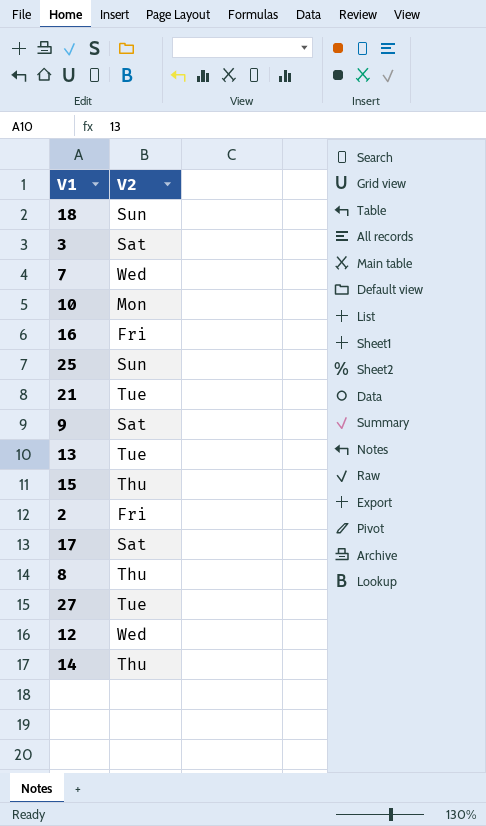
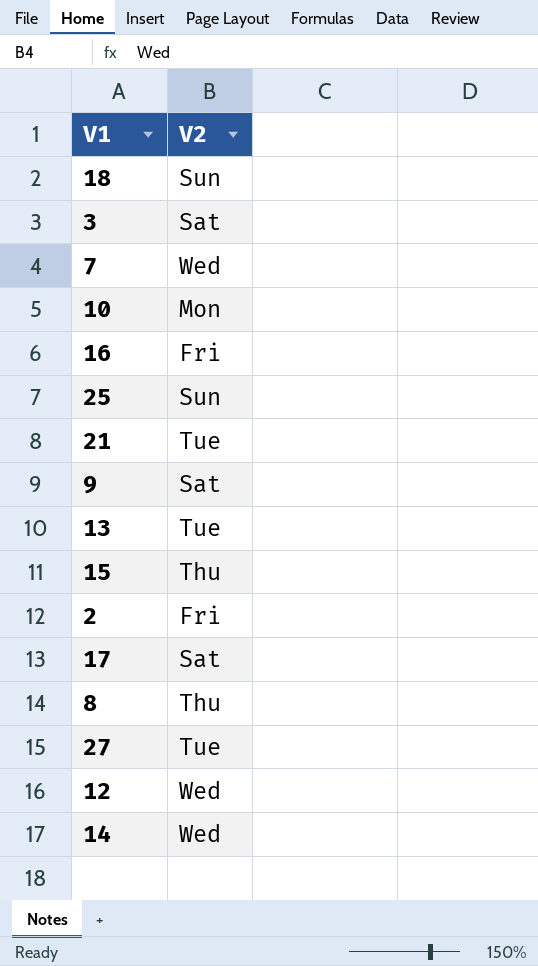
14 | V2: Thu -> Wed

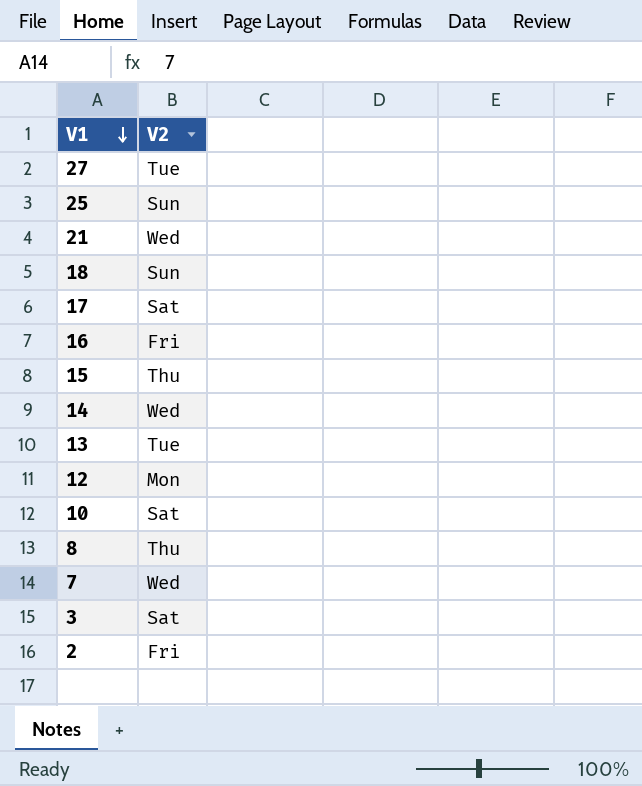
row order: none -> V1 descending
row 9: Sat -> none
21 | V2: Tue -> Wed
12 | V2: Wed -> Mon
10 | V2: Mon -> Sat

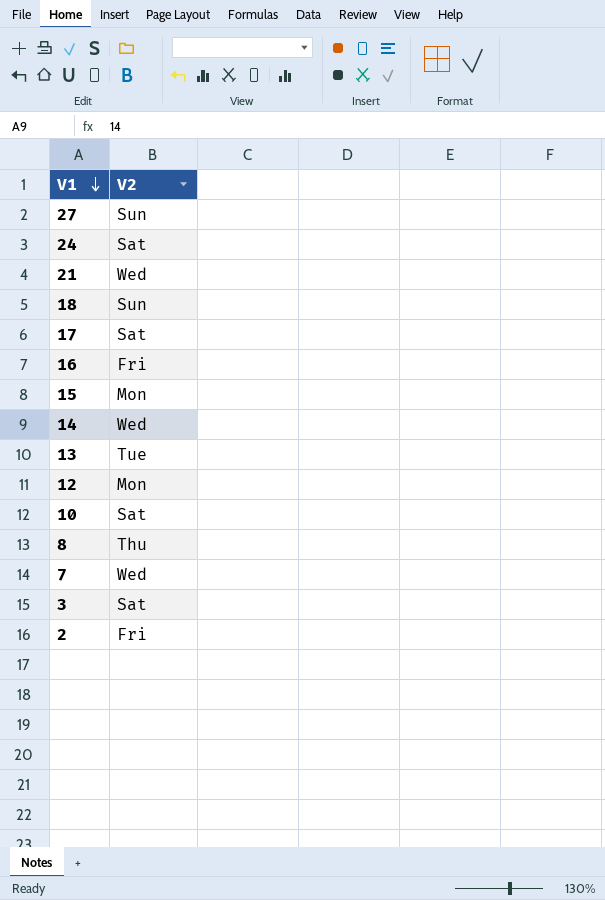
row 25: Sun -> none
27 | V2: Tue -> Sun
row 24: none -> Sat
15 | V2: Thu -> Mon

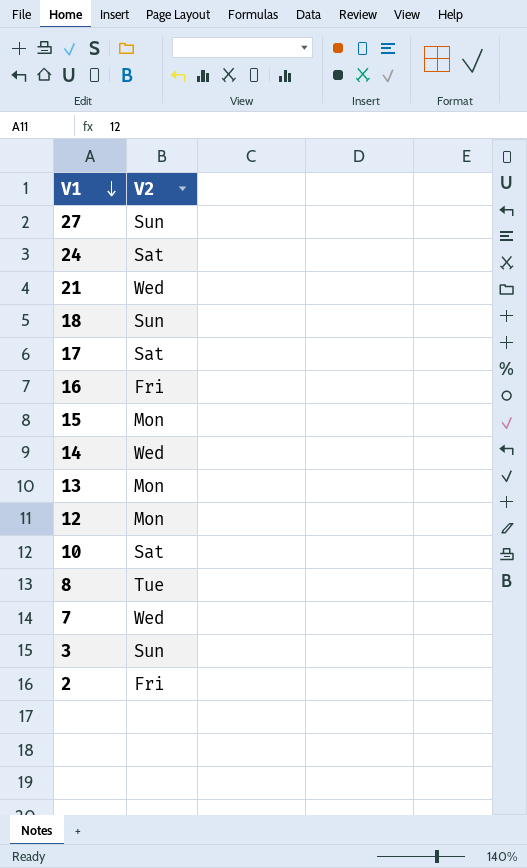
13 | V2: Tue -> Mon
8 | V2: Thu -> Tue
3 | V2: Sat -> Sun

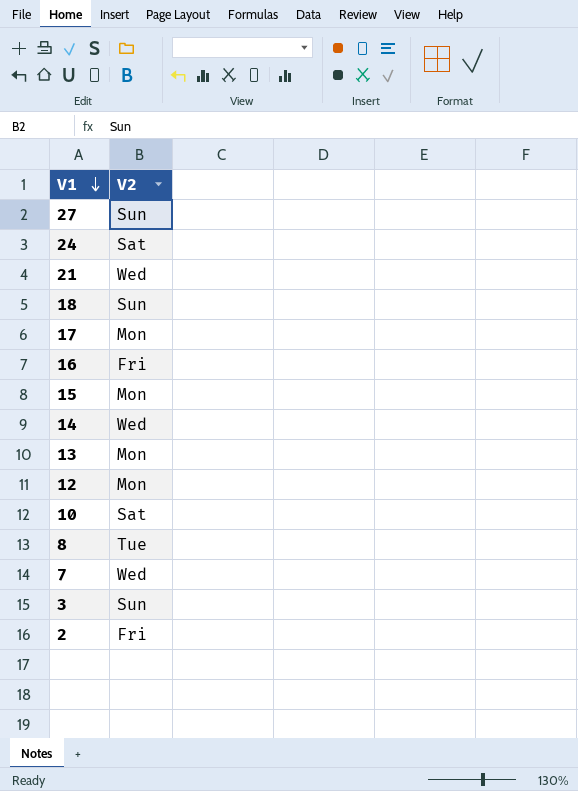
17 | V2: Sat -> Mon

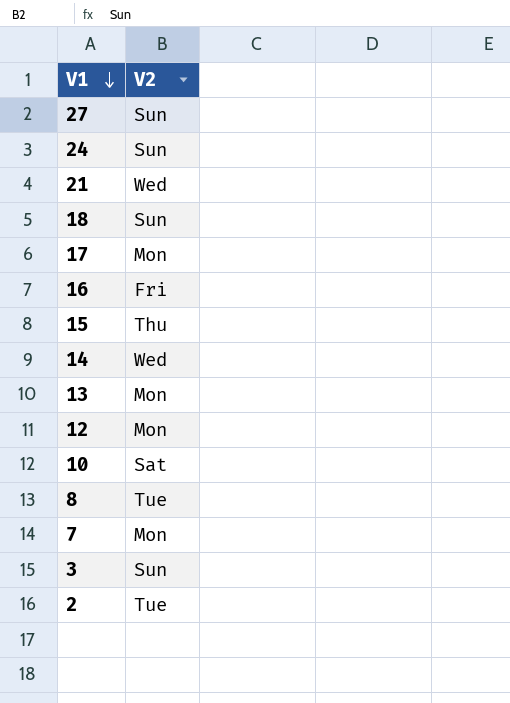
24 | V2: Sat -> Sun
15 | V2: Mon -> Thu
7 | V2: Wed -> Mon
2 | V2: Fri -> Tue

